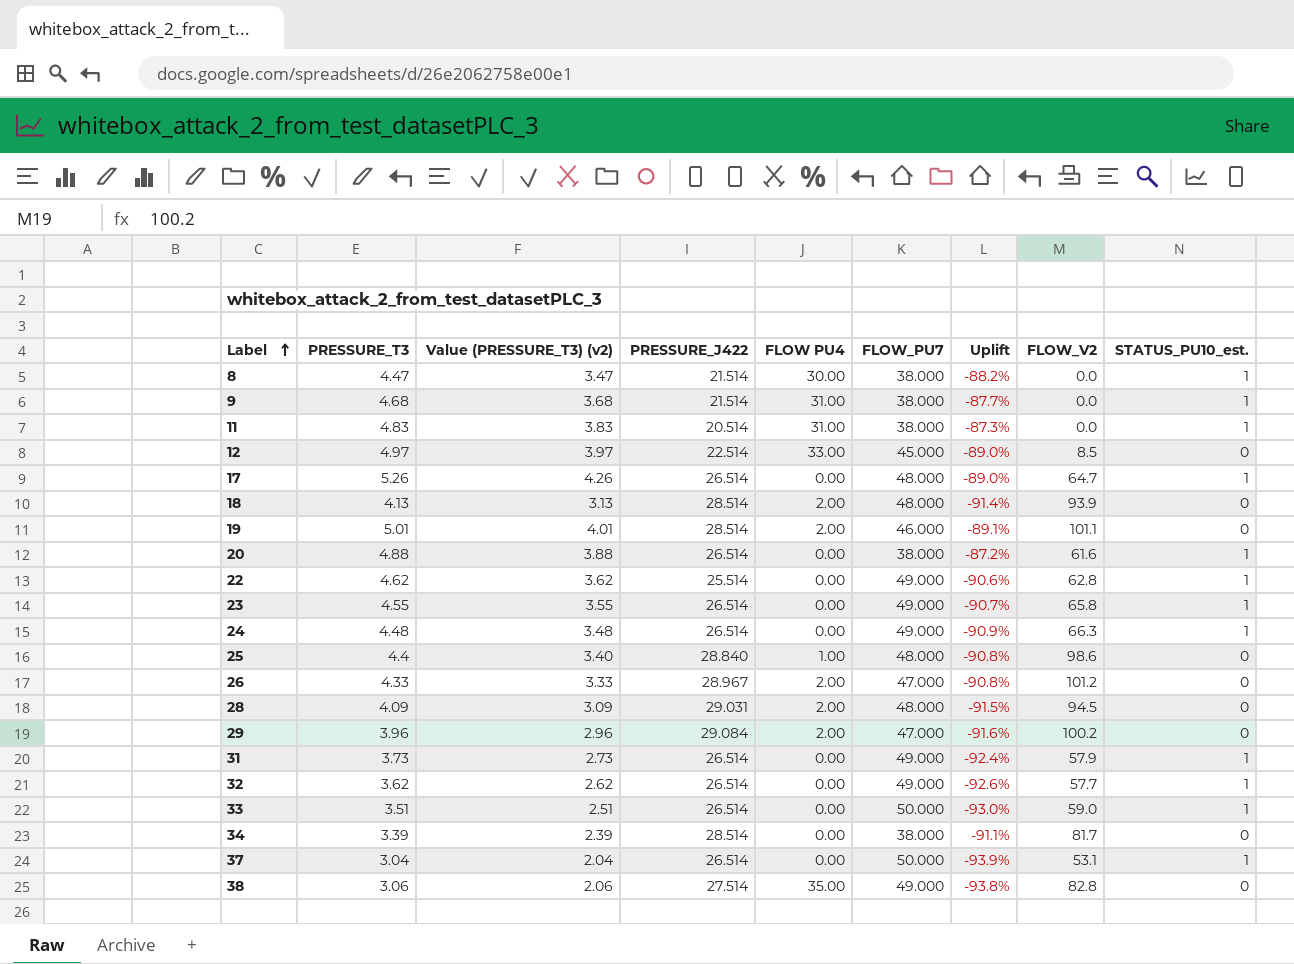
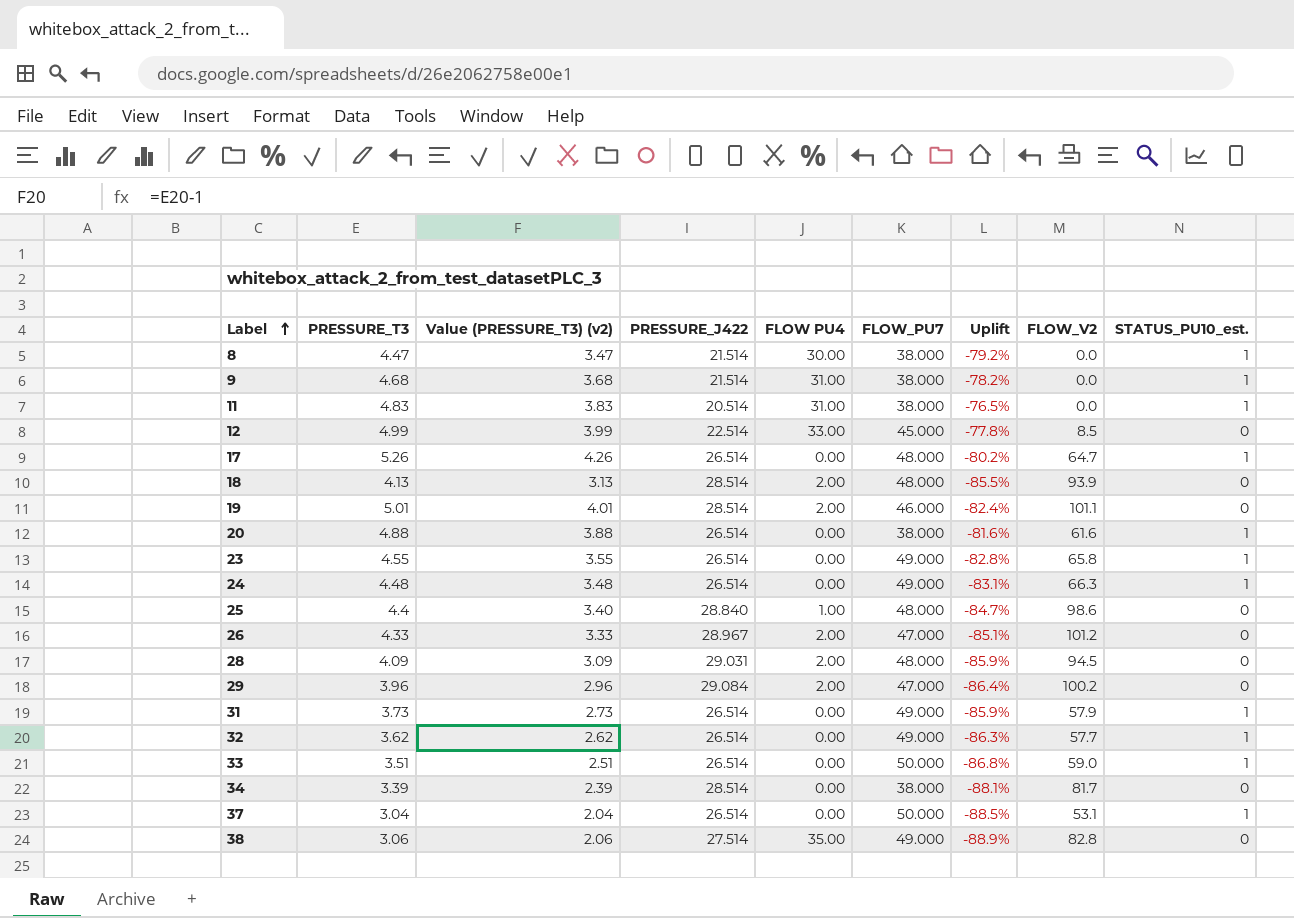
column Uplift | formula: ([PRESSURE_T3] - [FLOW_PU7]) / [FLOW_PU7] -> ([PRESSURE_T3] - [PRESSURE_J422]) / [PRESSURE_J422]
row 22: 4.62 | 3.62 | 25.514 | 0.00 | 49.000 | -90.6% | 62.8 | 1 -> none
12 | PRESSURE_T3: 4.97 -> 4.99
12 | Value (PRESSURE_T3) (v2): 3.97 -> 3.99

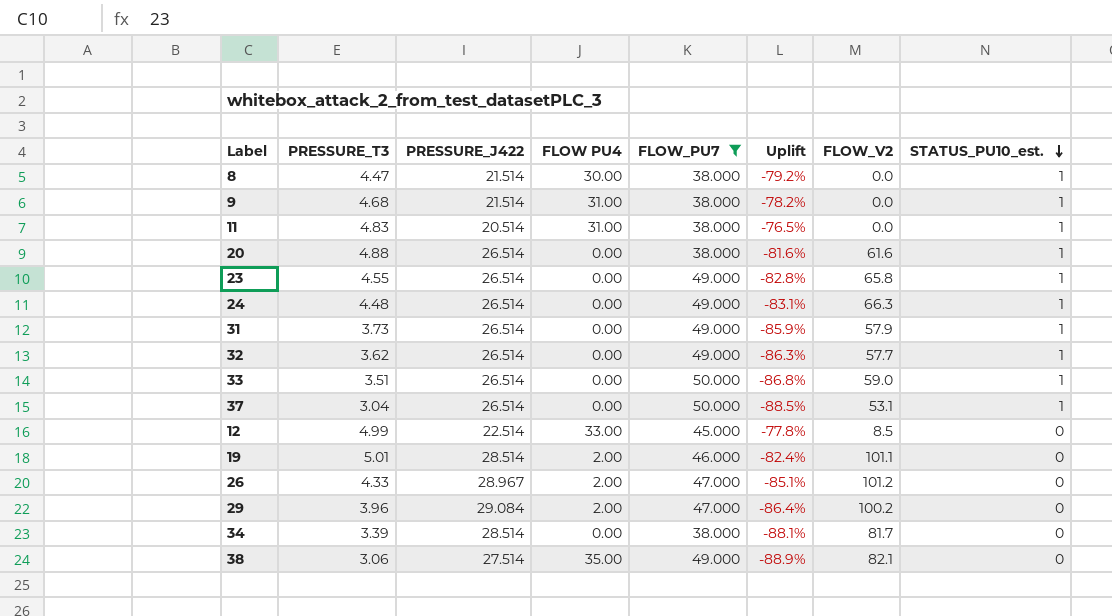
filter: none -> FLOW_PU7 != 48.000
row order: Label ascending -> STATUS_PU10_est. descending
column Value (PRESSURE_T3) (v2) | formula: [PRESSURE_T3] - 1 -> none
38 | FLOW_V2: 82.8 -> 82.1

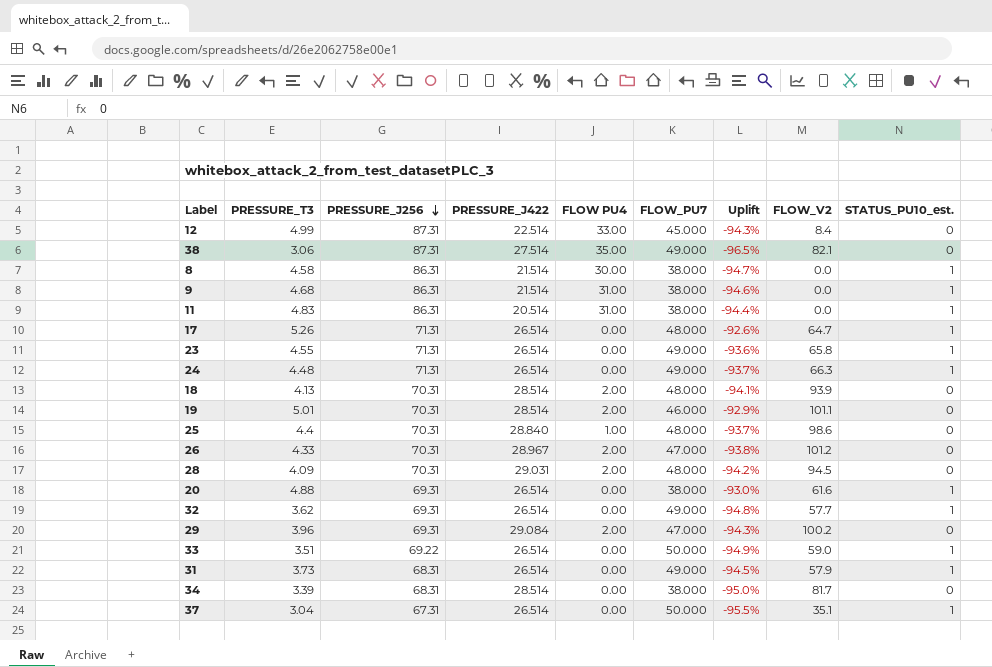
filter: FLOW_PU7 != 48.000 -> none
row order: STATUS_PU10_est. descending -> PRESSURE_J256 descending
column PRESSURE_J256 | position: none -> 3
column Uplift | formula: ([PRESSURE_T3] - [PRESSURE_J422]) / [PRESSURE_J422] -> ([PRESSURE_T3] - [PRESSURE_J256]) / [PRESSURE_J256]
12 | FLOW_V2: 8.5 -> 8.4
8 | PRESSURE_T3: 4.47 -> 4.58
37 | FLOW_V2: 53.1 -> 35.1

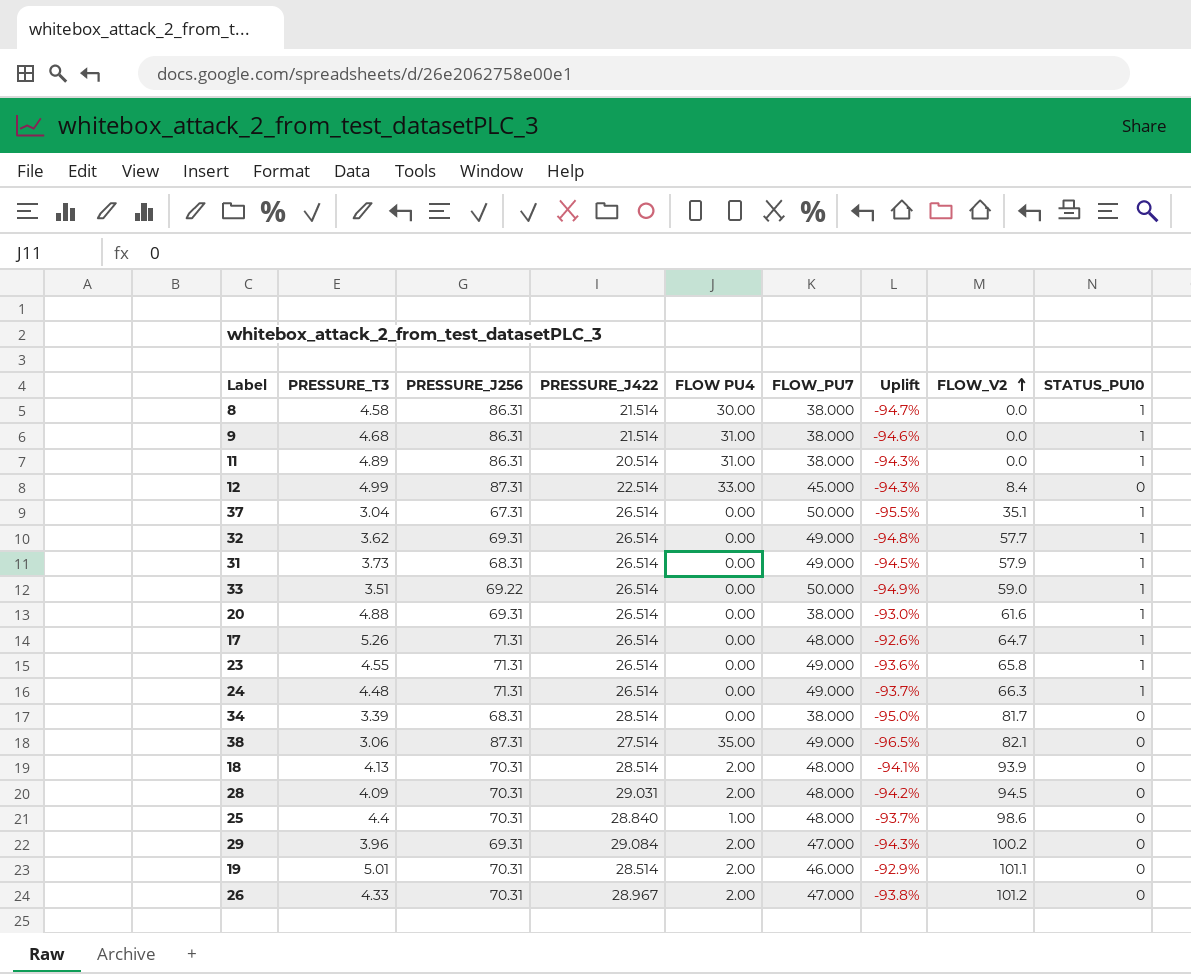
row order: PRESSURE_J256 descending -> FLOW_V2 ascending
column name: STATUS_PU10_est. -> STATUS_PU10
11 | PRESSURE_T3: 4.83 -> 4.89
11 | Uplift: -94.4% -> -94.3%

